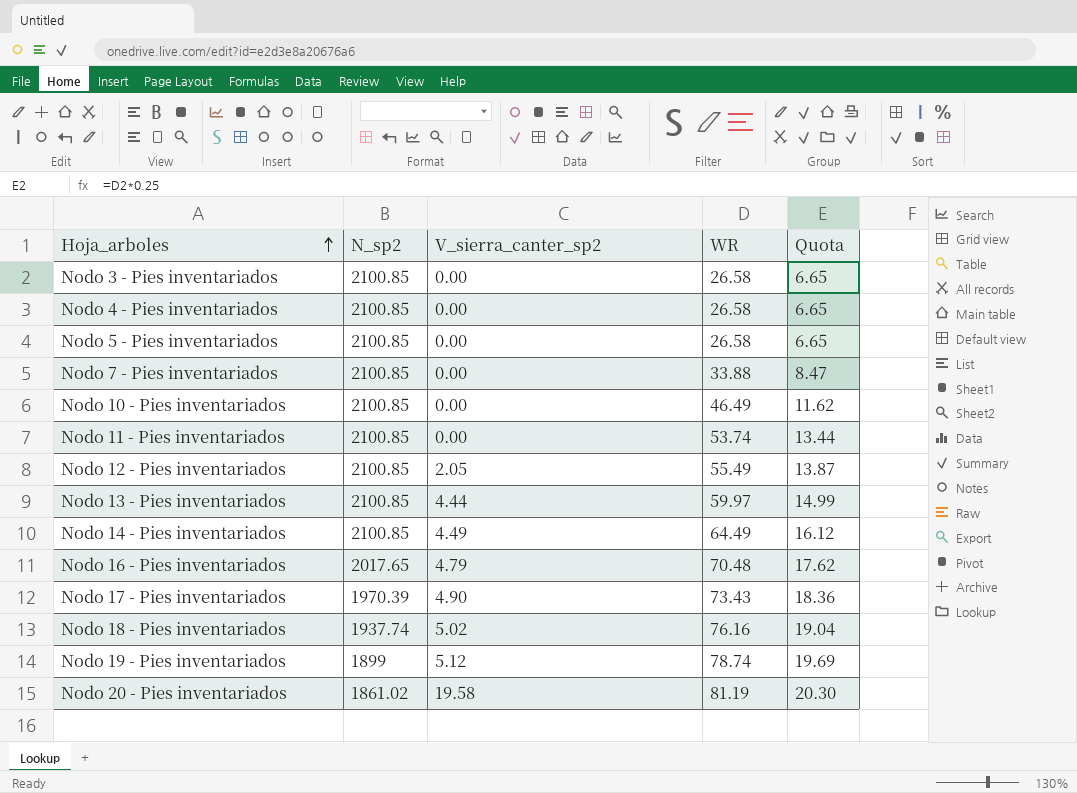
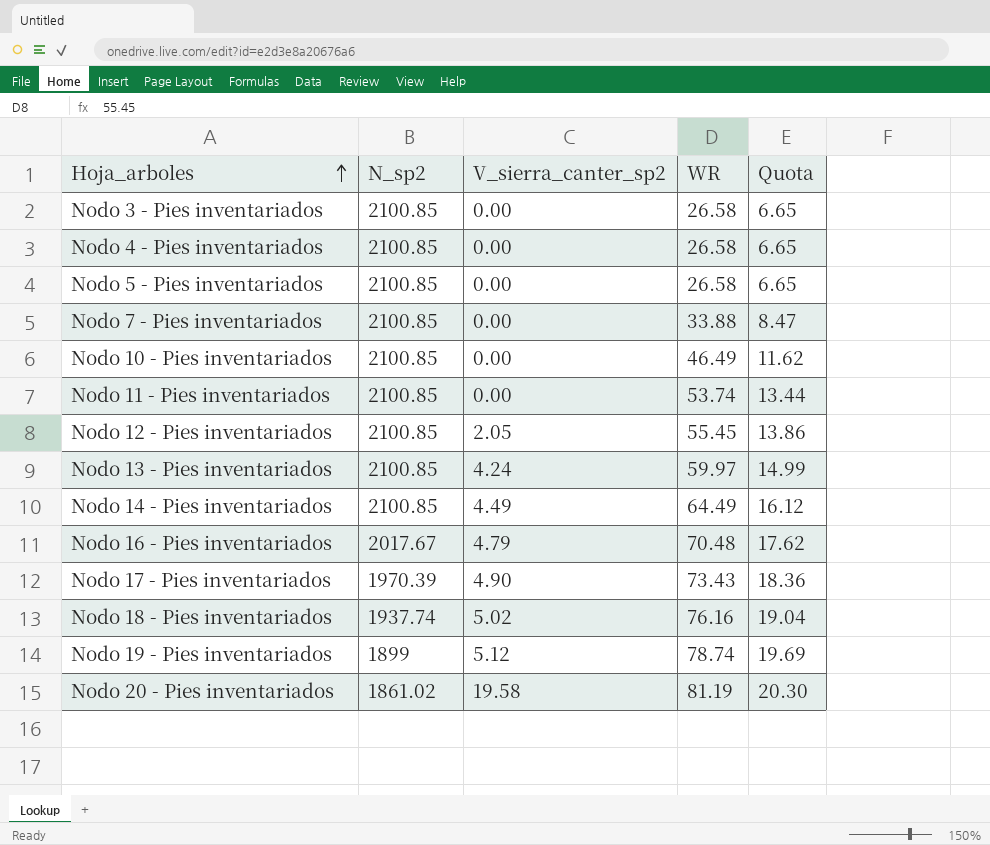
Nodo 12 - Pies inventariados | WR: 55.49 -> 55.45
Nodo 12 - Pies inventariados | Quota: 13.87 -> 13.86
Nodo 13 - Pies inventariados | V_sierra_canter_sp2: 4.44 -> 4.24
Nodo 16 - Pies inventariados | N_sp2: 2017.65 -> 2017.67

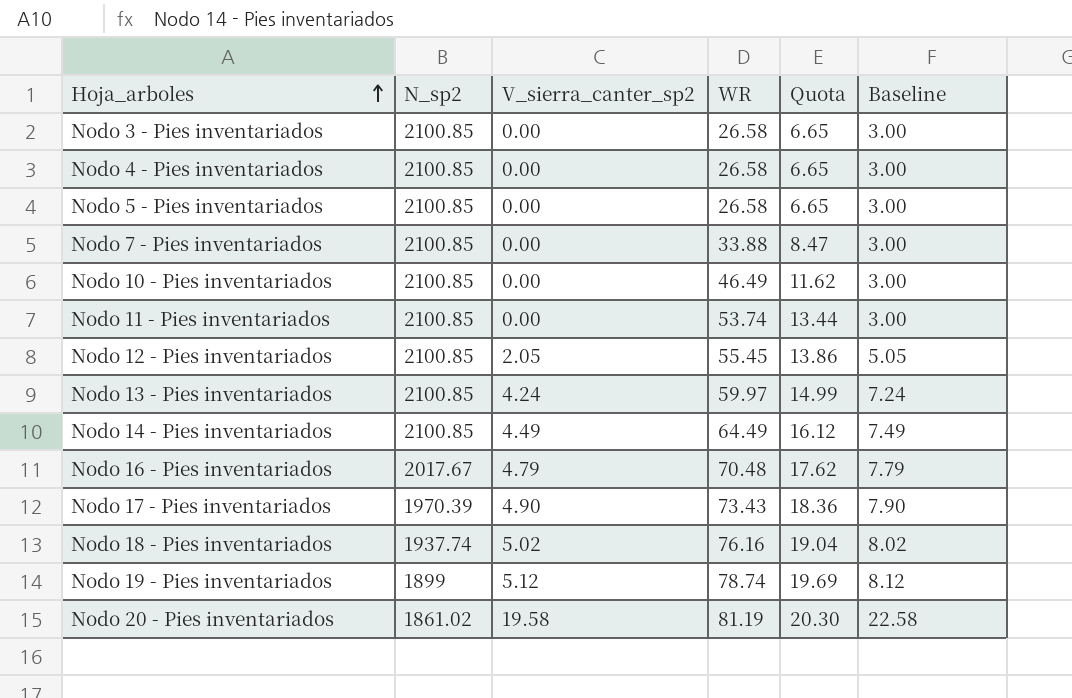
column Baseline | formula: none -> [V_sierra_canter_sp2] + 3

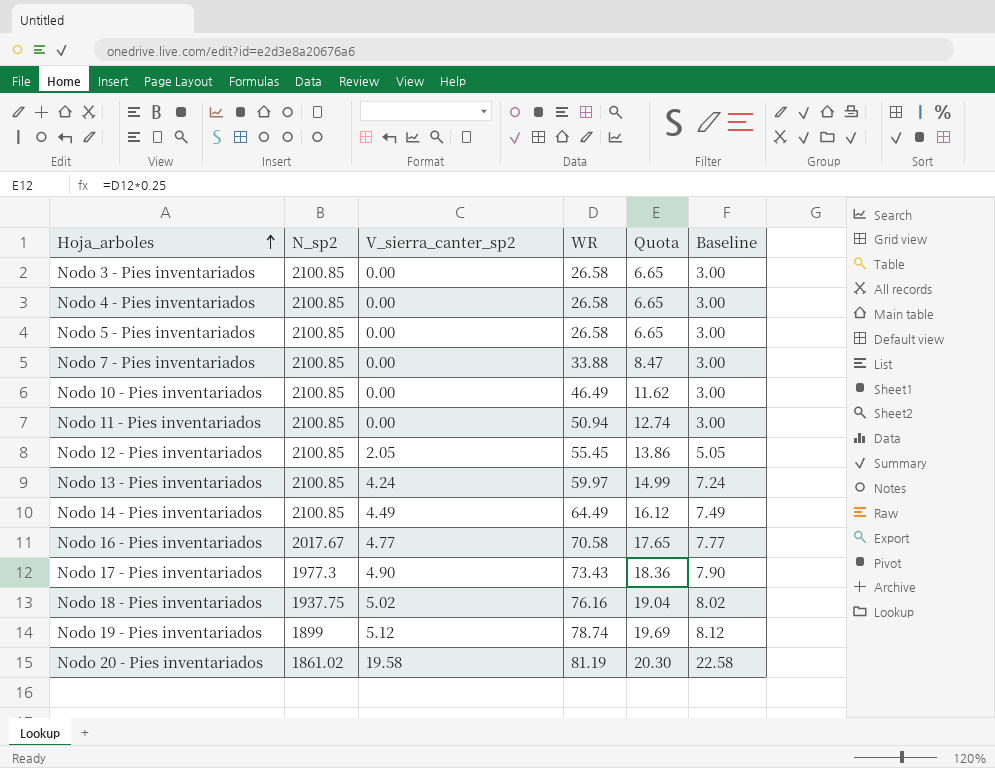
Nodo 11 - Pies inventariados | WR: 53.74 -> 50.94
Nodo 11 - Pies inventariados | Quota: 13.44 -> 12.74
Nodo 16 - Pies inventariados | V_sierra_canter_sp2: 4.79 -> 4.77
Nodo 16 - Pies inventariados | WR: 70.48 -> 70.58
Nodo 16 - Pies inventariados | Quota: 17.62 -> 17.65
Nodo 16 - Pies inventariados | Baseline: 7.79 -> 7.77
Nodo 17 - Pies inventariados | N_sp2: 1970.39 -> 1977.3
Nodo 18 - Pies inventariados | N_sp2: 1937.74 -> 1937.75

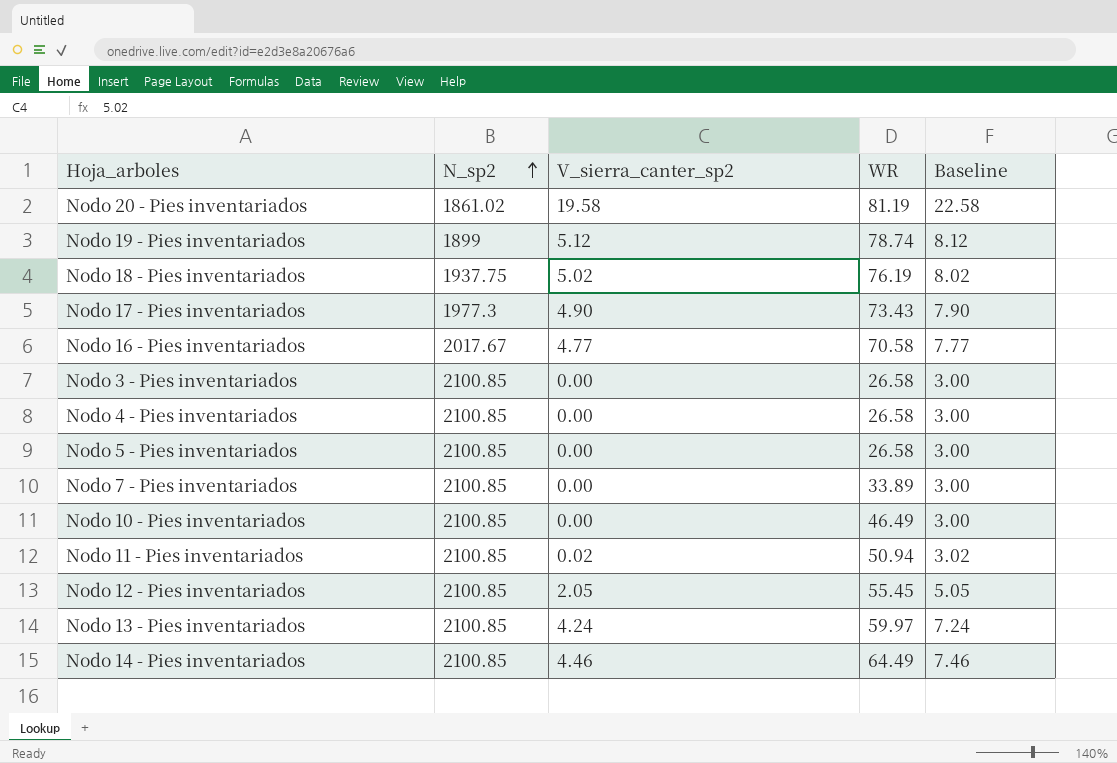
row order: Hoja_arboles ascending -> N_sp2 ascending
column Quota | formula: [WR] * 0.25 -> none
Nodo 18 - Pies inventariados | WR: 76.16 -> 76.19
Nodo 7 - Pies inventariados | WR: 33.88 -> 33.89
Nodo 11 - Pies inventariados | V_sierra_canter_sp2: 0.00 -> 0.02
Nodo 11 - Pies inventariados | Baseline: 3.00 -> 3.02
Nodo 14 - Pies inventariados | V_sierra_canter_sp2: 4.49 -> 4.46
Nodo 14 - Pies inventariados | Baseline: 7.49 -> 7.46

